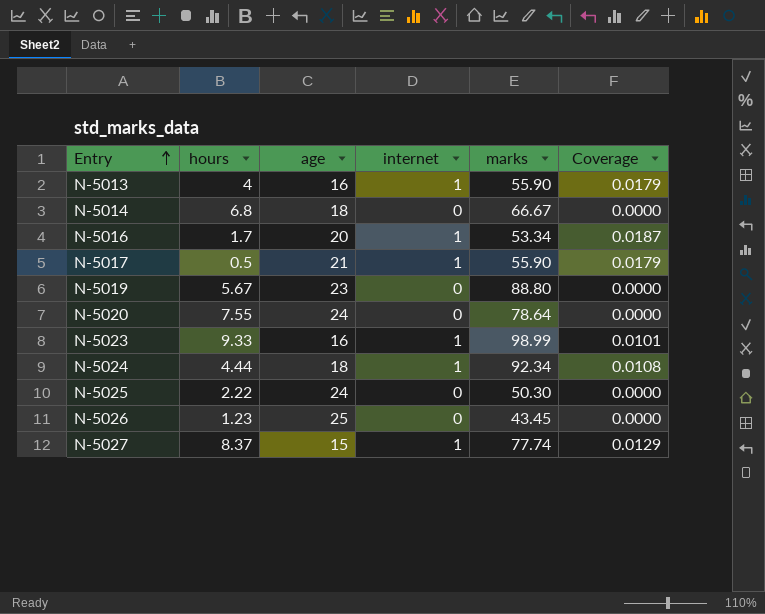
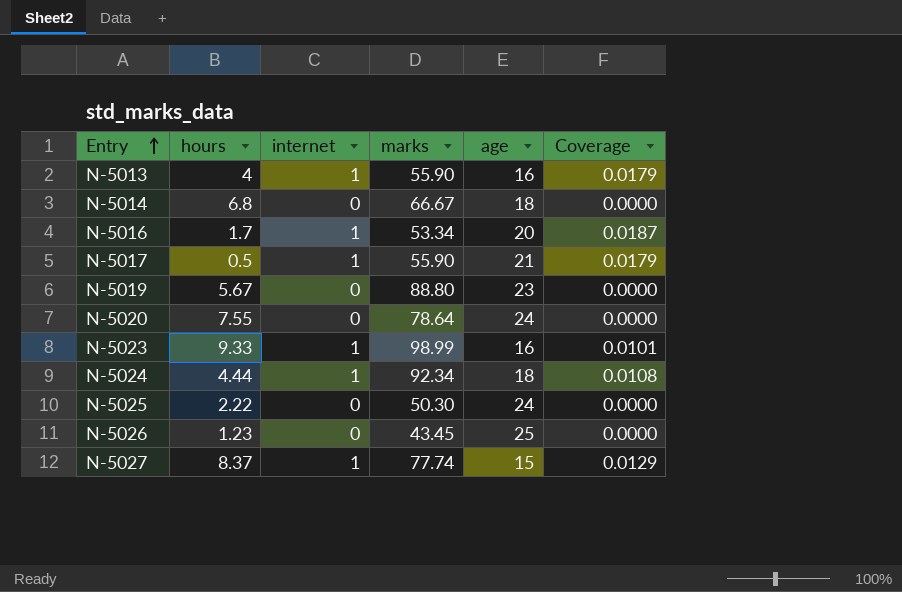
column age | position: 3 -> 5

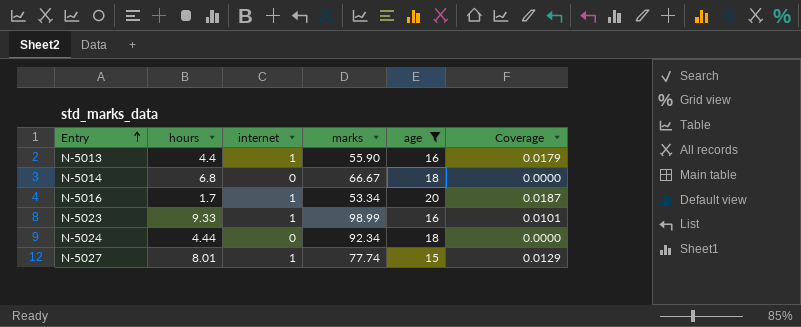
filter: none -> age <= 20
N-5013 | hours: 4 -> 4.4
N-5024 | internet: 1 -> 0
N-5024 | Coverage: 0.0108 -> 0.0000
N-5027 | hours: 8.37 -> 8.01

